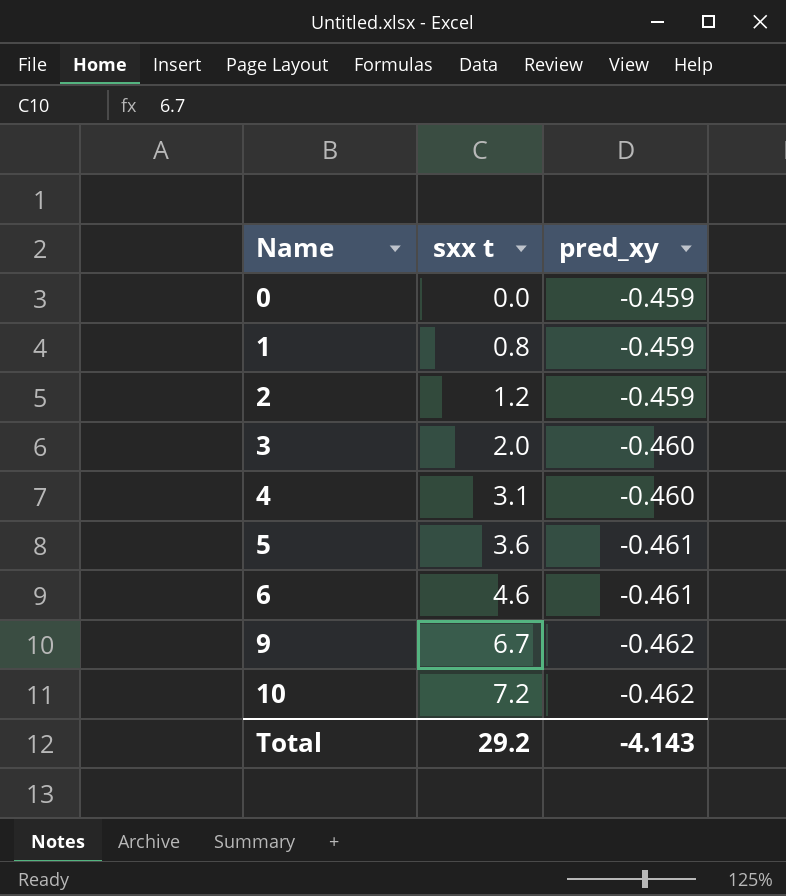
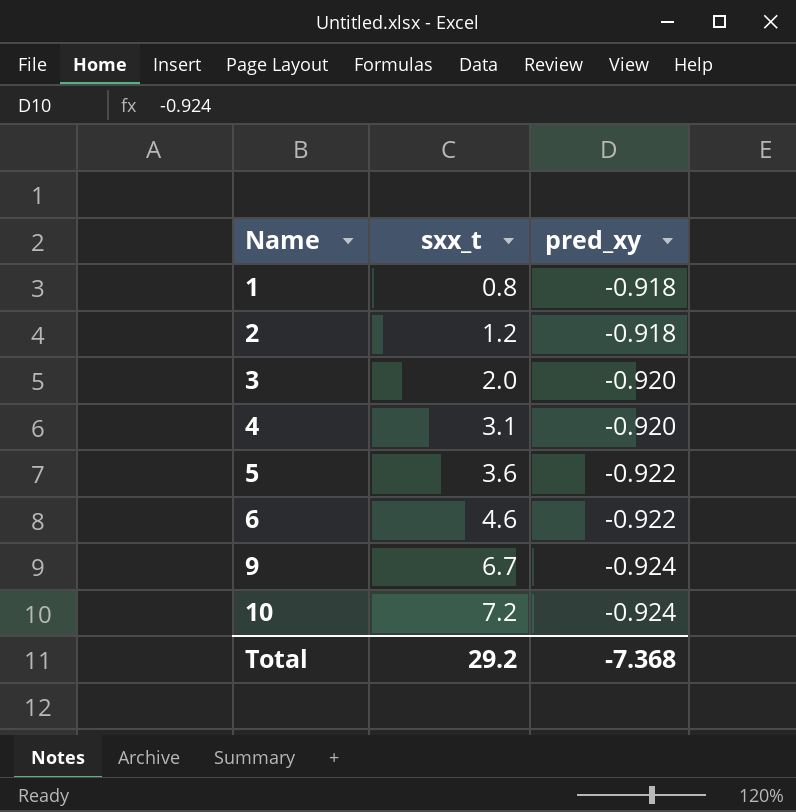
column name: sxx t -> sxx_t
row 0: 0.0 | -0.459 -> none
1 | pred_xy: -0.459 -> -0.918
2 | pred_xy: -0.459 -> -0.918
3 | pred_xy: -0.460 -> -0.920
4 | pred_xy: -0.460 -> -0.920
5 | pred_xy: -0.461 -> -0.922
6 | pred_xy: -0.461 -> -0.922
9 | pred_xy: -0.462 -> -0.924
10 | pred_xy: -0.462 -> -0.924
Total | pred_xy: -4.143 -> -7.368

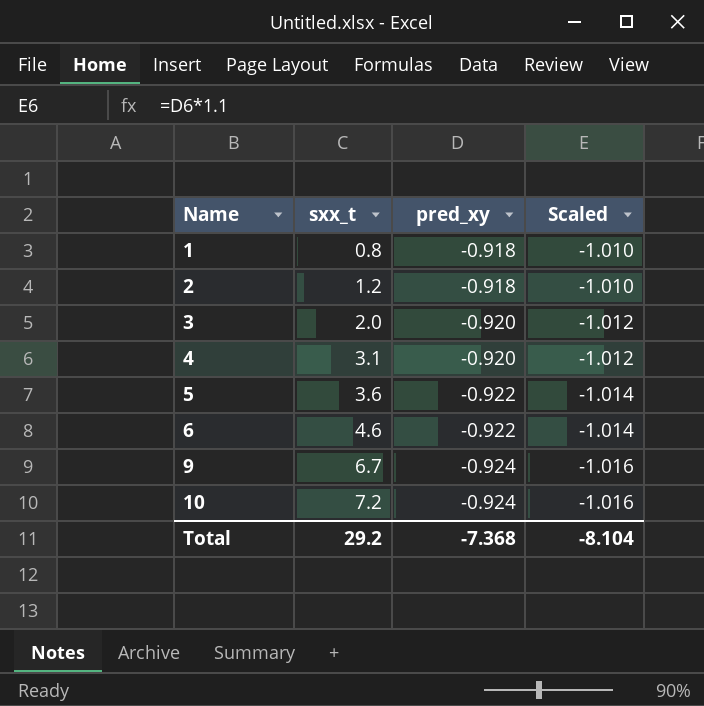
column Scaled | formula: none -> [pred_xy] * 1.1

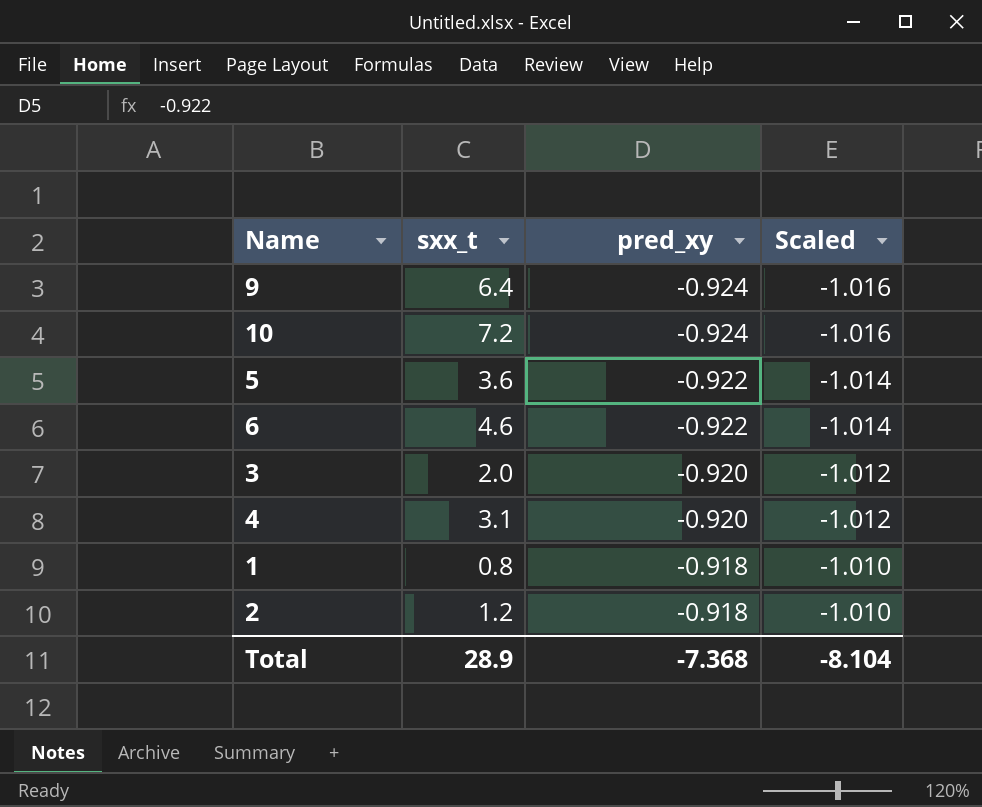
row order: Name ascending -> pred_xy ascending
9 | sxx_t: 6.7 -> 6.4
Total | sxx_t: 29.2 -> 28.9

